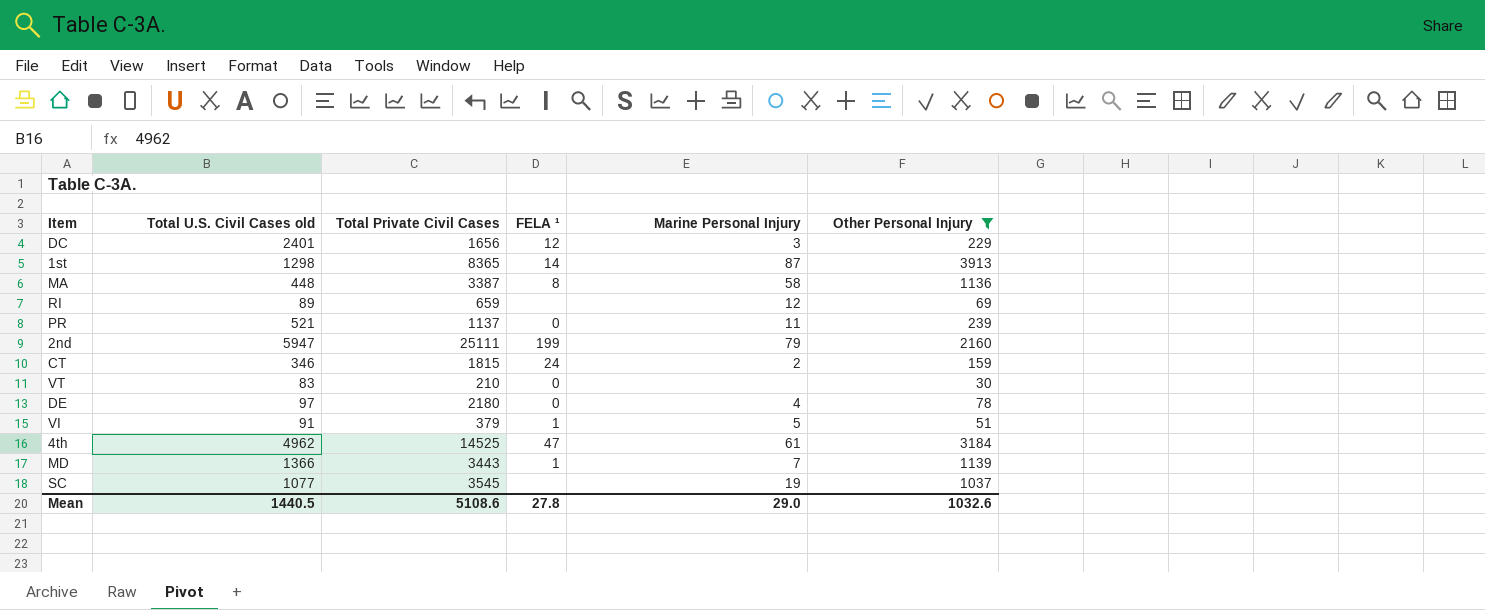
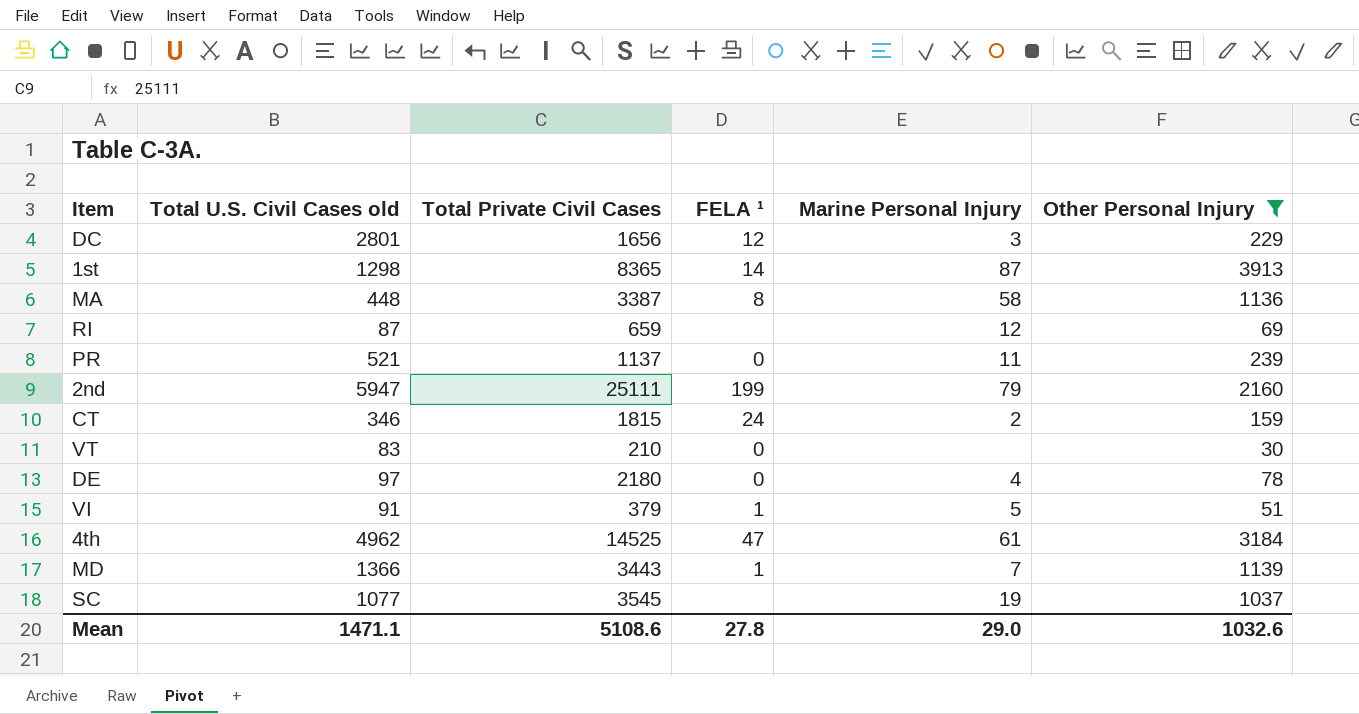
DC | Total U.S. Civil Cases old: 2401 -> 2801
RI | Total U.S. Civil Cases old: 89 -> 87
Mean | Total U.S. Civil Cases old: 1440.5 -> 1471.1

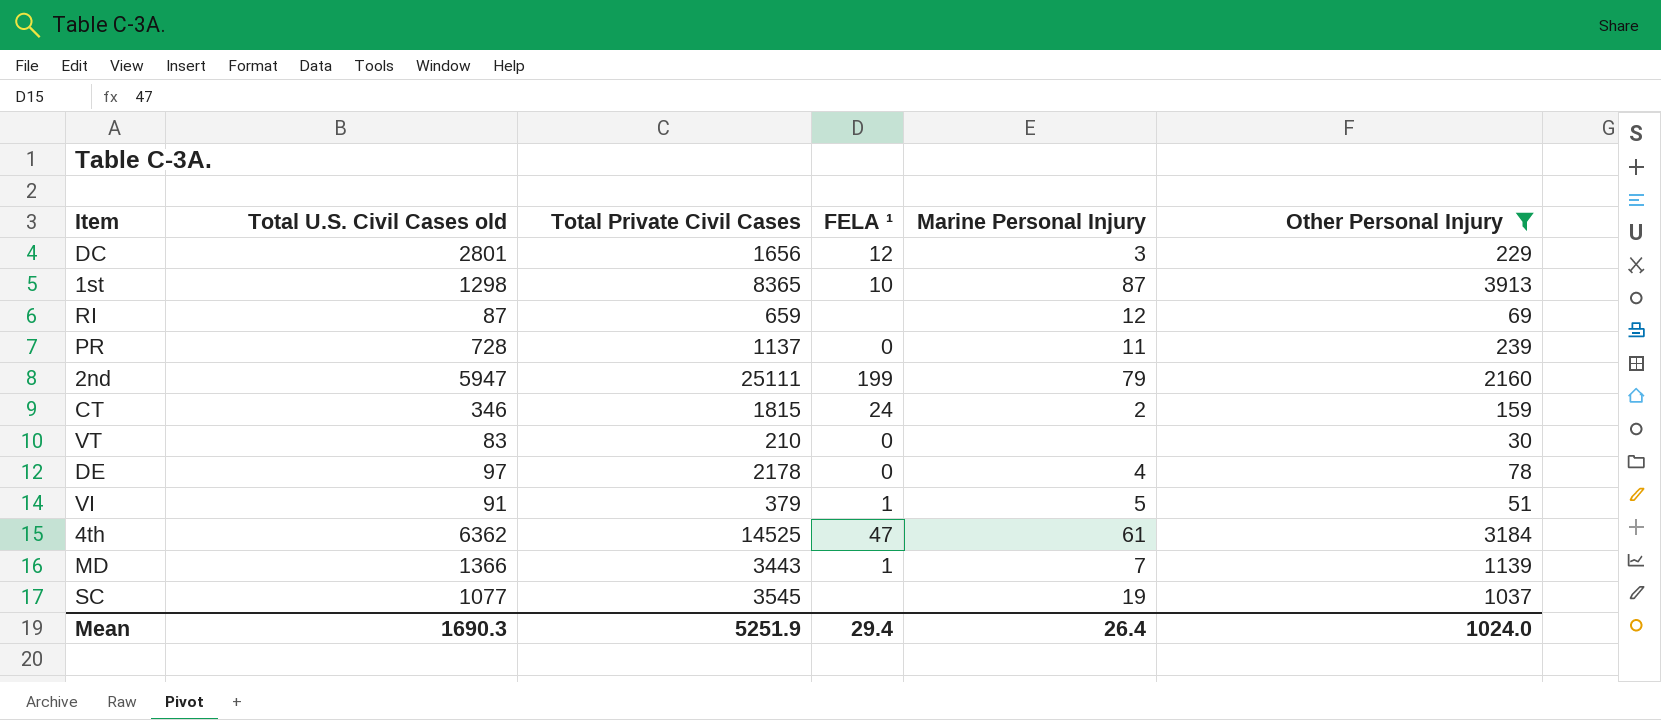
row MA: 448 | 3387 | 8 | 58 | 1136 -> none
1st | FELA ¹: 14 -> 10
PR | Total U.S. Civil Cases old: 521 -> 728
DE | Total Private Civil Cases: 2180 -> 2178
4th | Total U.S. Civil Cases old: 4962 -> 6362
Mean | Total U.S. Civil Cases old: 1471.1 -> 1690.3
Mean | Total Private Civil Cases: 5108.6 -> 5251.9
Mean | FELA ¹: 27.8 -> 29.4
Mean | Marine Personal Injury: 29.0 -> 26.4
Mean | Other Personal Injury: 1032.6 -> 1024.0

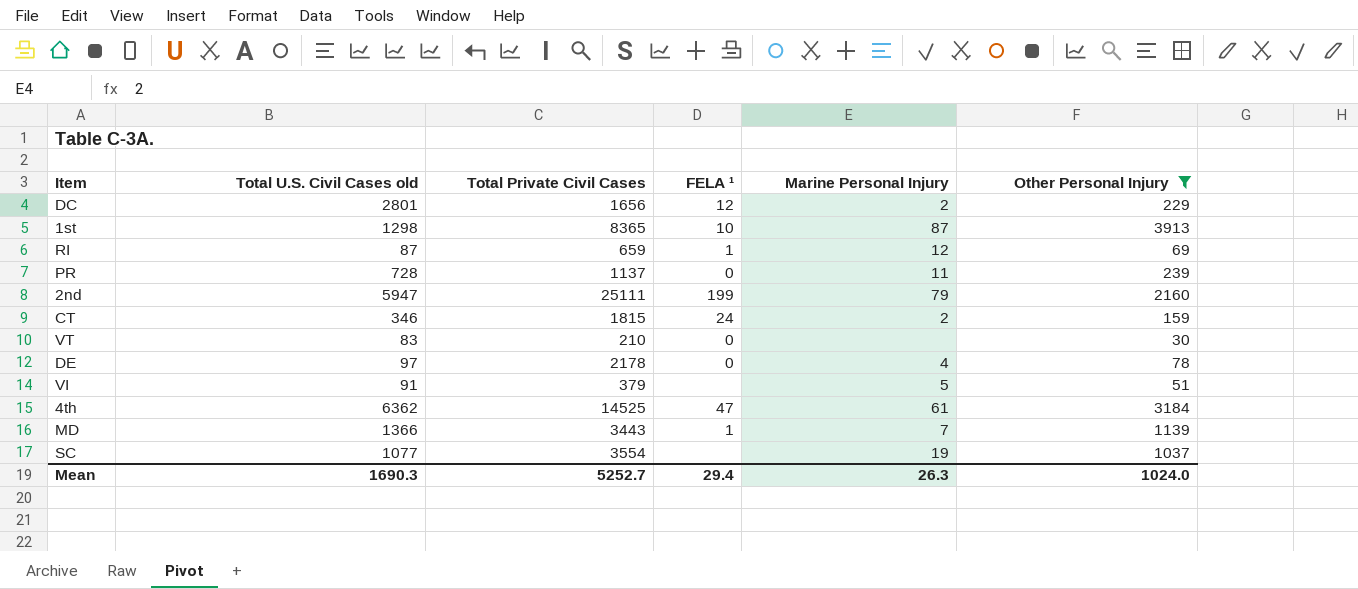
DC | Marine Personal Injury: 3 -> 2
RI | FELA ¹: none -> 1
VI | FELA ¹: 1 -> none
SC | Total Private Civil Cases: 3545 -> 3554
Mean | Total Private Civil Cases: 5251.9 -> 5252.7
Mean | Marine Personal Injury: 26.4 -> 26.3

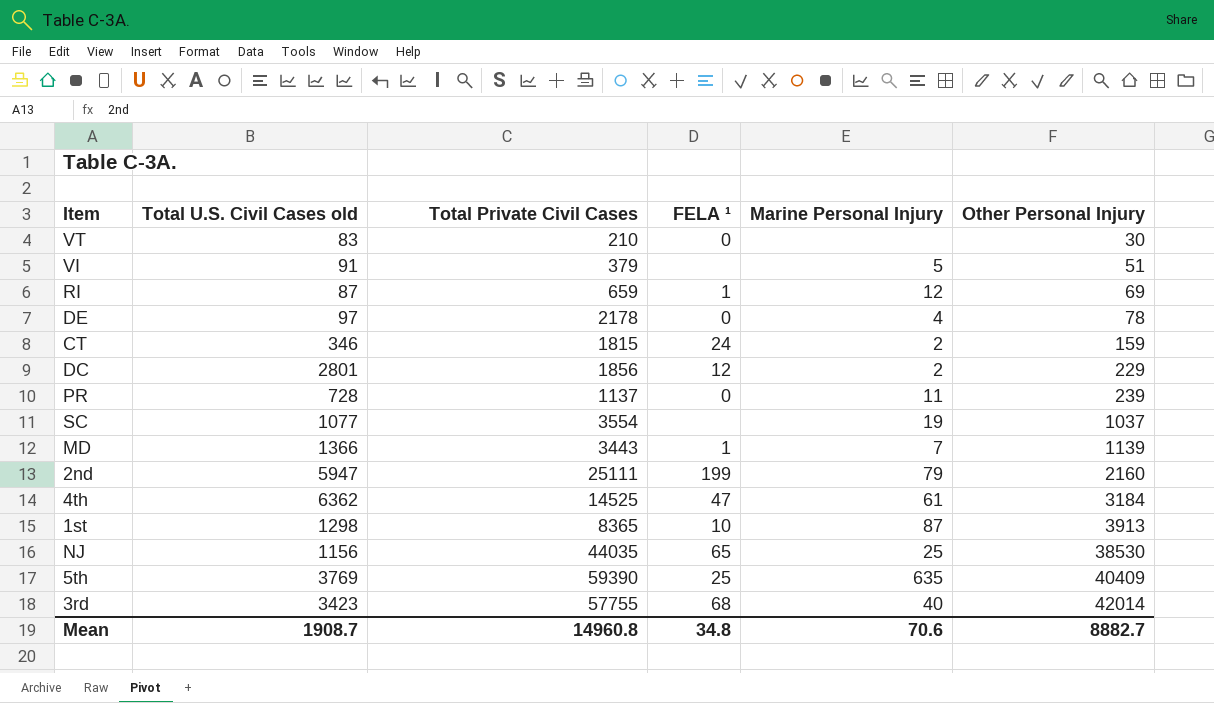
filter: Other Personal Injury <= 3913 -> none
row order: none -> Other Personal Injury ascending
DC | Total Private Civil Cases: 1656 -> 1856
Mean | Total U.S. Civil Cases old: 1690.3 -> 1908.7
Mean | Total Private Civil Cases: 5252.7 -> 14960.8
Mean | FELA ¹: 29.4 -> 34.8
Mean | Marine Personal Injury: 26.3 -> 70.6
Mean | Other Personal Injury: 1024.0 -> 8882.7

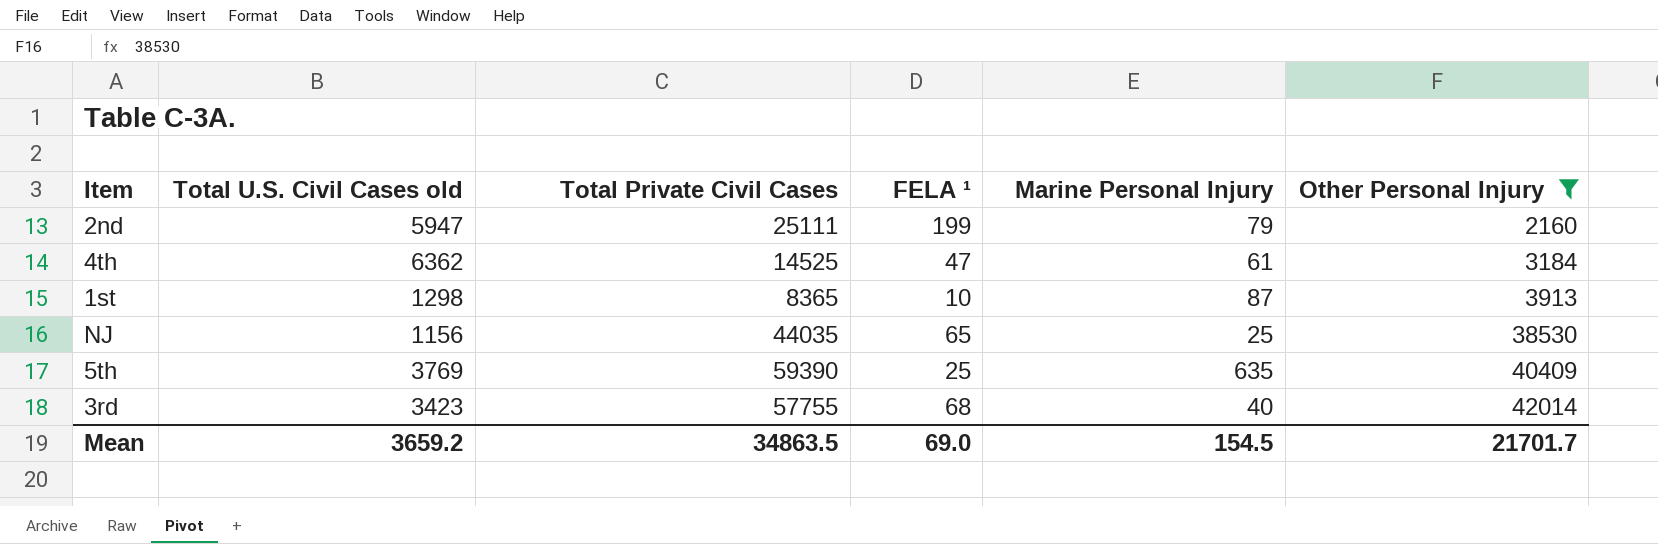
filter: none -> Other Personal Injury >= 2160
Mean | Total U.S. Civil Cases old: 1908.7 -> 3659.2
Mean | Total Private Civil Cases: 14960.8 -> 34863.5
Mean | FELA ¹: 34.8 -> 69.0
Mean | Marine Personal Injury: 70.6 -> 154.5
Mean | Other Personal Injury: 8882.7 -> 21701.7

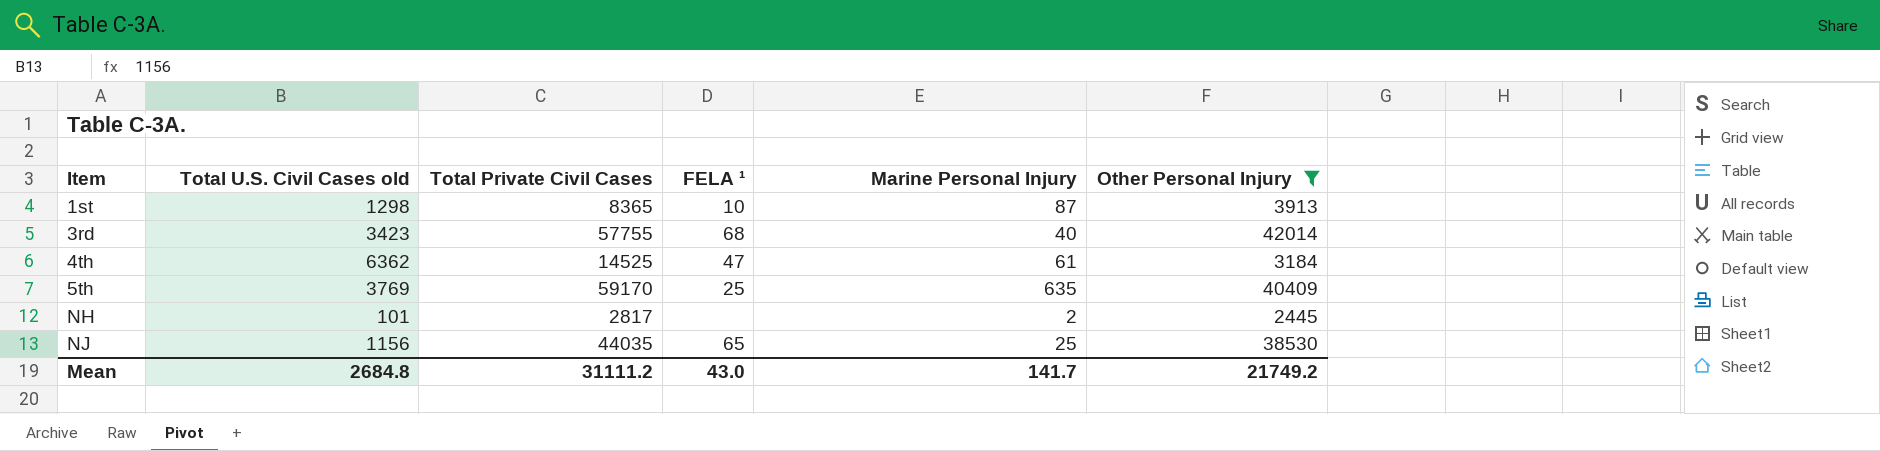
row order: Other Personal Injury ascending -> Item ascending
row 2nd: 5947 | 25111 | 199 | 79 | 2160 -> none
5th | Total Private Civil Cases: 59390 -> 59170
row NH: none -> 101 | 2817 | none | 2 | 2445
Mean | Total U.S. Civil Cases old: 3659.2 -> 2684.8
Mean | Total Private Civil Cases: 34863.5 -> 31111.2
Mean | FELA ¹: 69.0 -> 43.0
Mean | Marine Personal Injury: 154.5 -> 141.7
Mean | Other Personal Injury: 21701.7 -> 21749.2

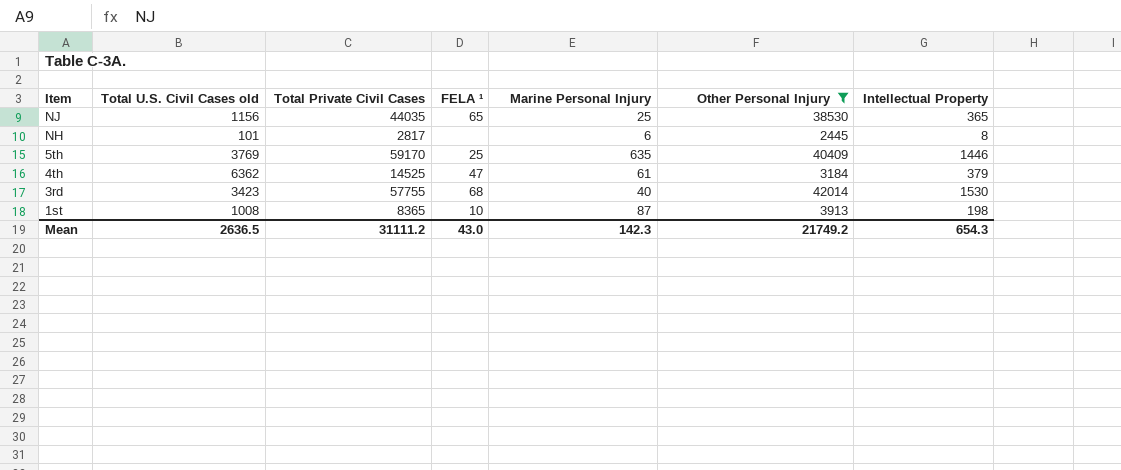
row order: Item ascending -> Item descending
column Intellectual Property | position: none -> 7
NH | Marine Personal Injury: 2 -> 6
1st | Total U.S. Civil Cases old: 1298 -> 1008
Mean | Total U.S. Civil Cases old: 2684.8 -> 2636.5
Mean | Marine Personal Injury: 141.7 -> 142.3

